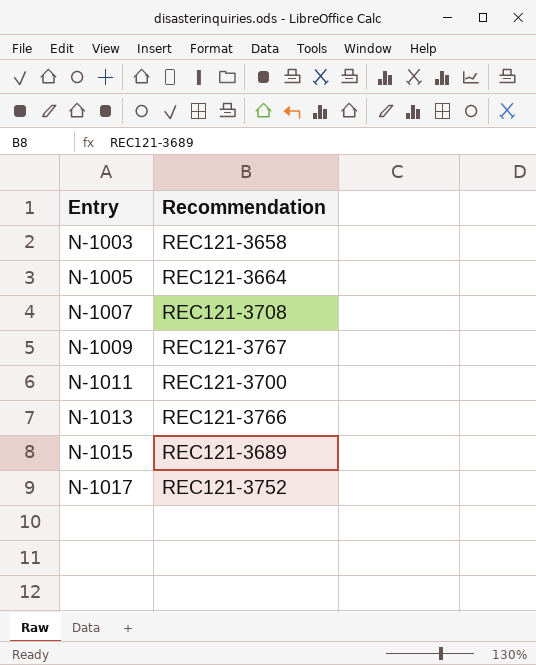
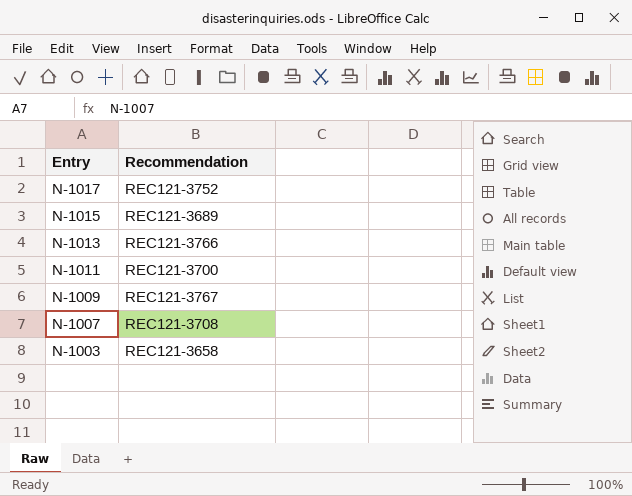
row order: Entry ascending -> Entry descending
row N-1005: REC121-3664 -> none

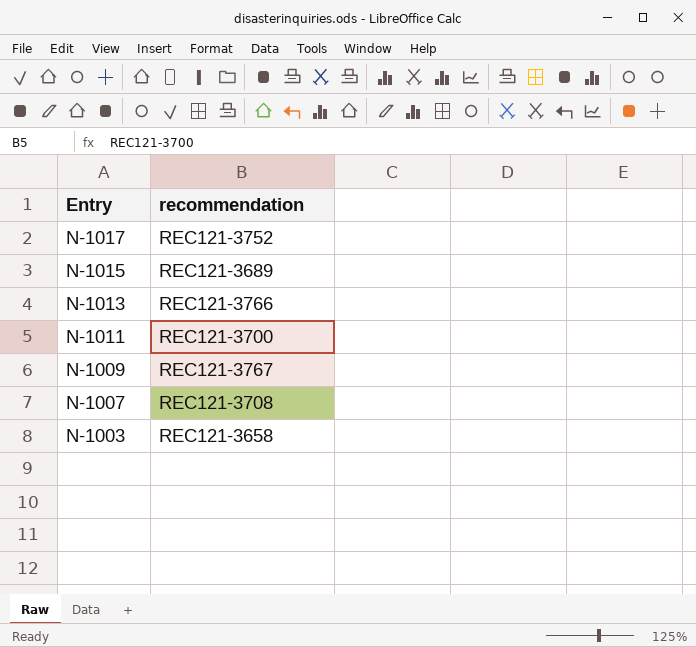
column name: Recommendation -> recommendation

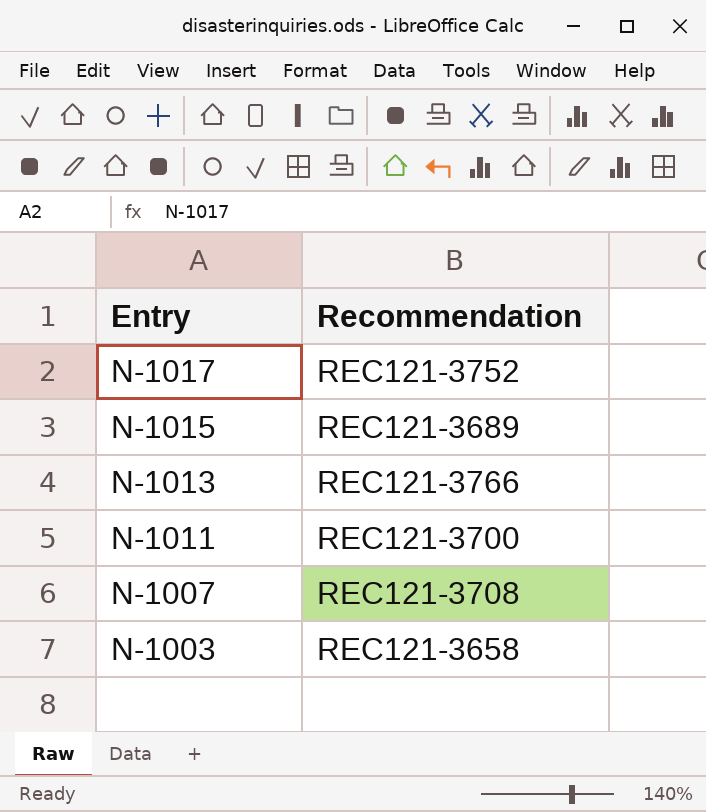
column name: recommendation -> Recommendation
row N-1009: REC121-3767 -> none

